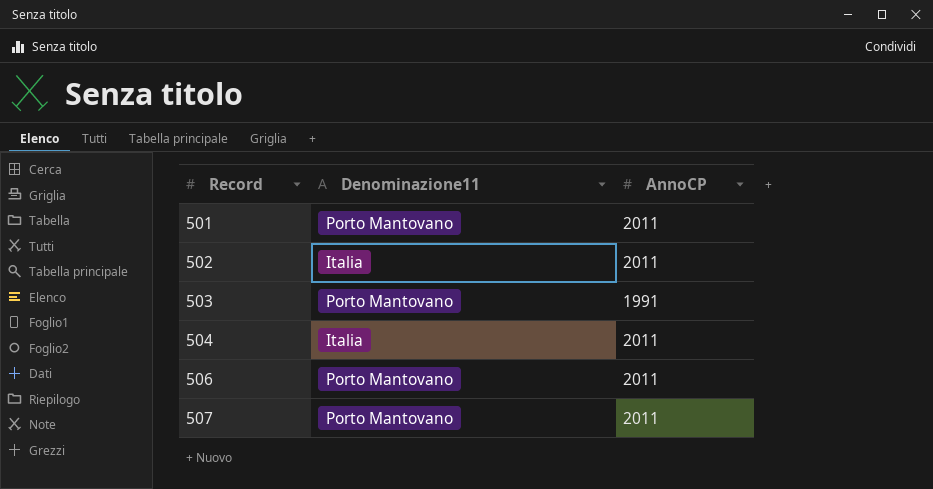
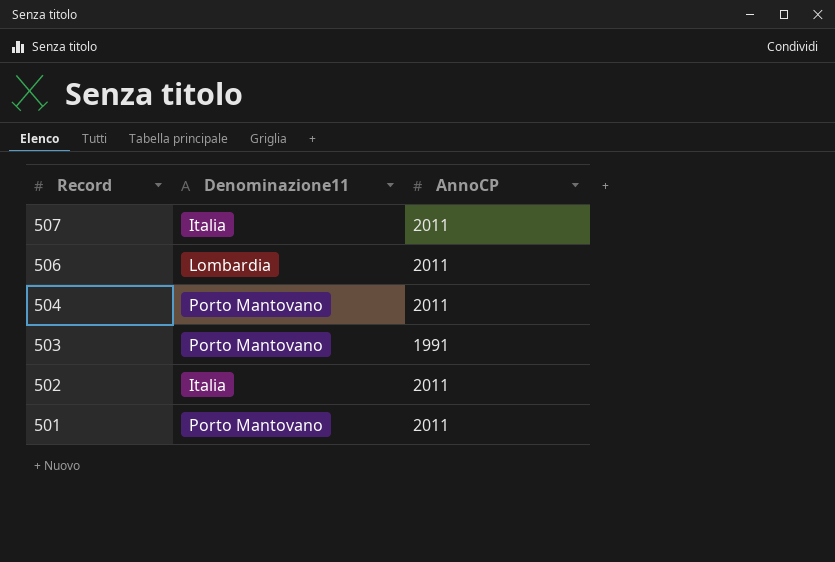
row order: Record ascending -> Record descending
507 | Denominazione11: Porto Mantovano -> Italia
506 | Denominazione11: Porto Mantovano -> Lombardia
504 | Denominazione11: Italia -> Porto Mantovano

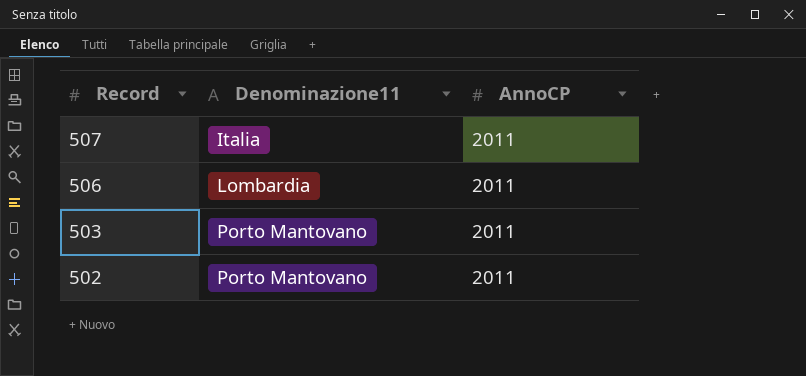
row 504: Porto Mantovano | 2011 -> none
row 501: Porto Mantovano | 2011 -> none
503 | AnnoCP: 1991 -> 2011
502 | Denominazione11: Italia -> Porto Mantovano

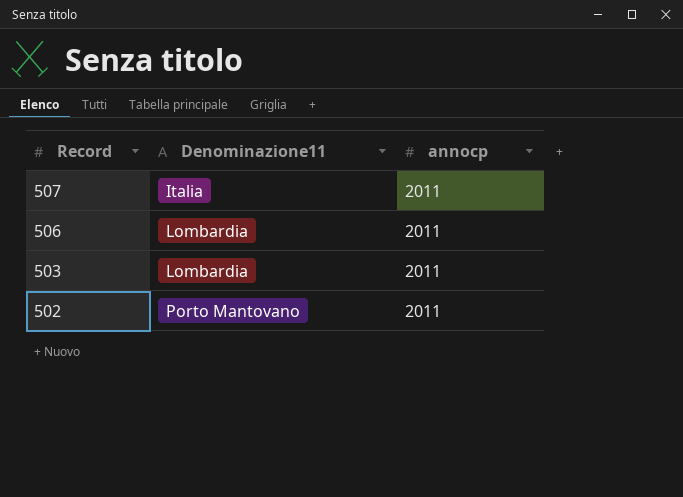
column name: AnnoCP -> annocp
503 | Denominazione11: Porto Mantovano -> Lombardia

